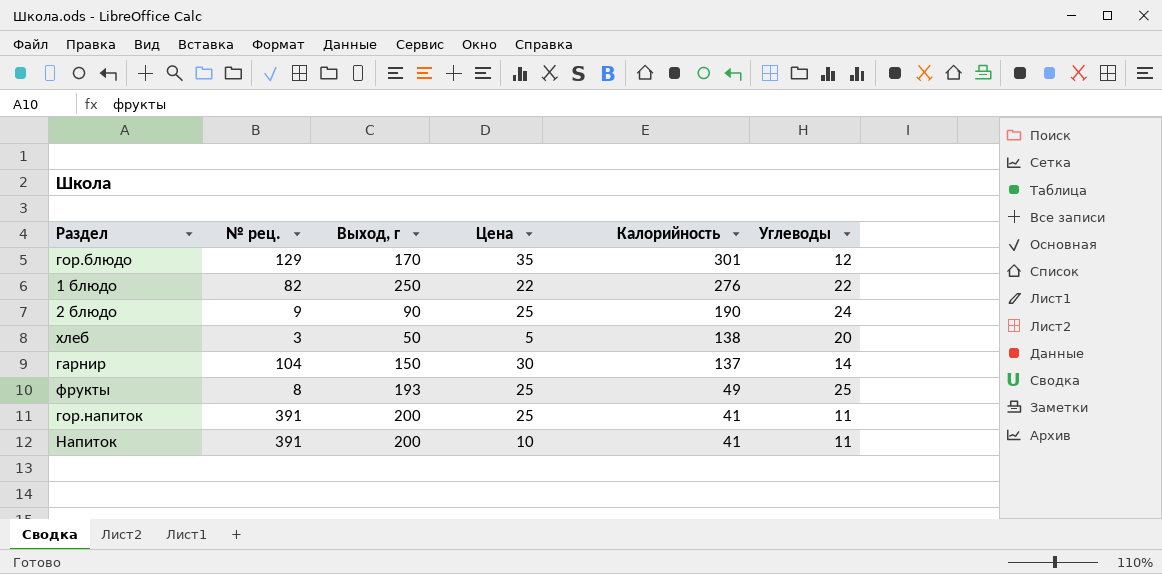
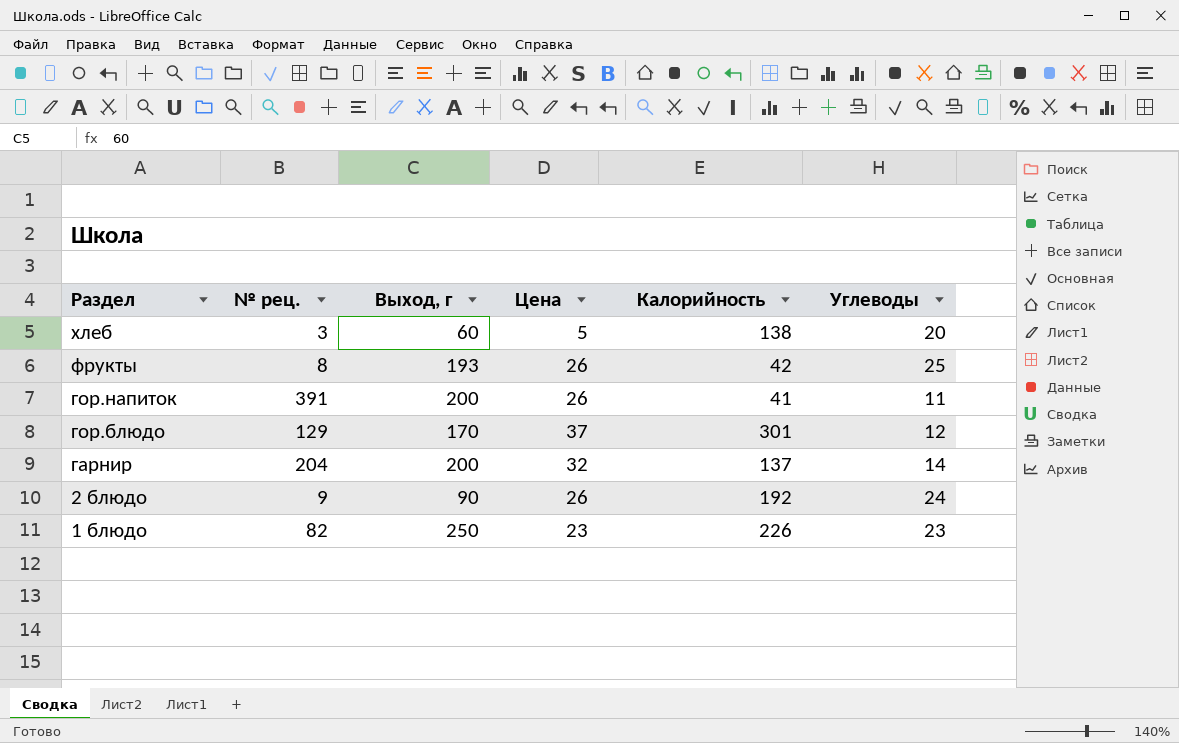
row order: Калорийность descending -> Раздел descending
row Напиток: 391 | 200 | 10 | 41 | 11 -> none
хлеб | Выход, г: 50 -> 60
фрукты | Цена: 25 -> 26
фрукты | Калорийность: 49 -> 42
гор.напиток | Цена: 25 -> 26
гор.блюдо | Цена: 35 -> 37
гарнир | № рец.: 104 -> 204
гарнир | Выход, г: 150 -> 200
гарнир | Цена: 30 -> 32
2 блюдо | Цена: 25 -> 26
2 блюдо | Калорийность: 190 -> 192
1 блюдо | Цена: 22 -> 23
1 блюдо | Калорийность: 276 -> 226
1 блюдо | Углеводы: 22 -> 23

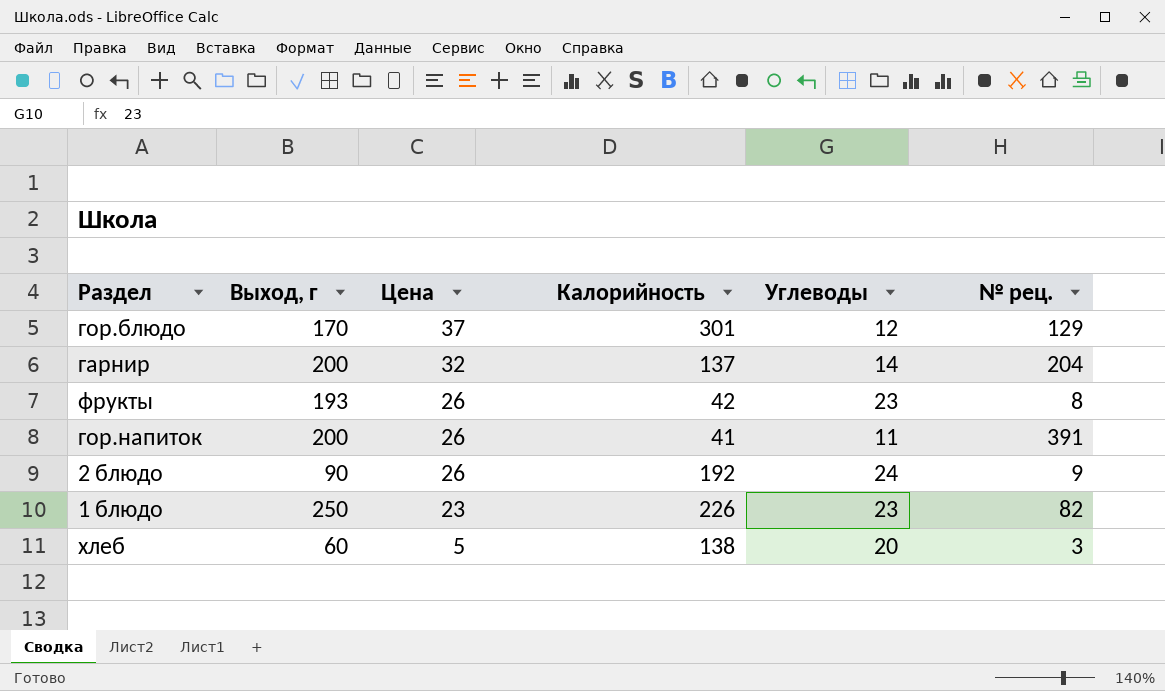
row order: Раздел descending -> Цена descending
column № рец. | position: 2 -> 6
фрукты | Углеводы: 25 -> 23

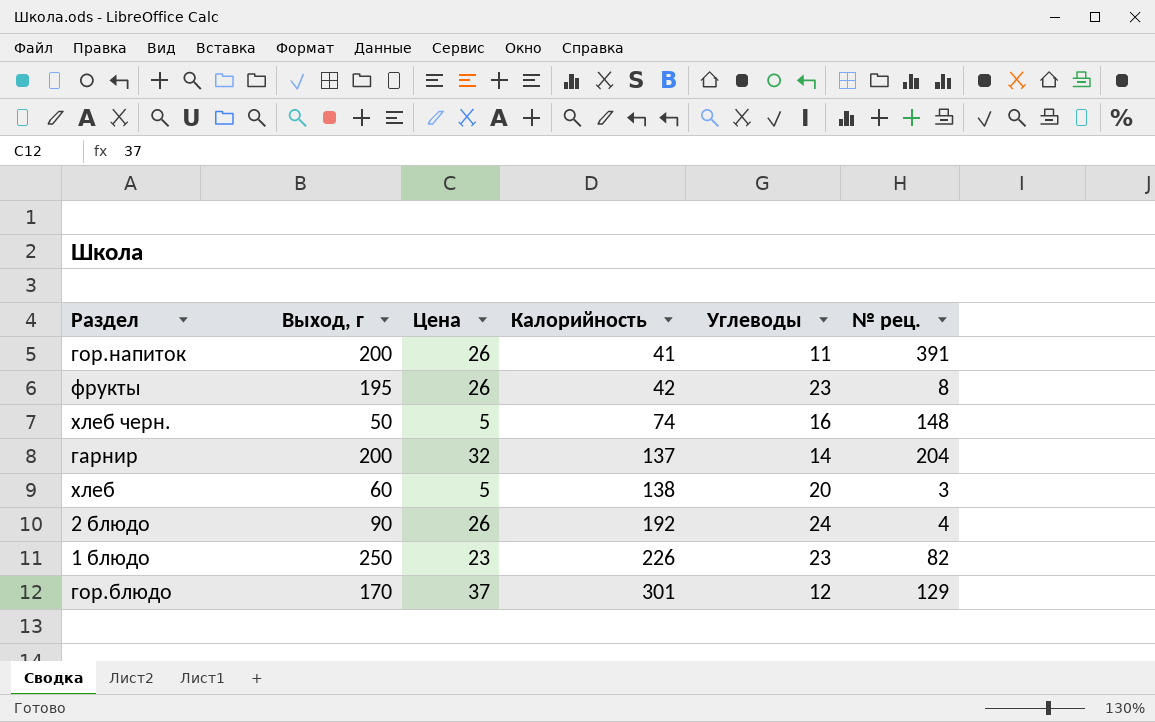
row order: Цена descending -> Калорийность ascending
фрукты | Выход, г: 193 -> 195
row хлеб черн.: none -> 50 | 5 | 74 | 16 | 148
2 блюдо | № рец.: 9 -> 4

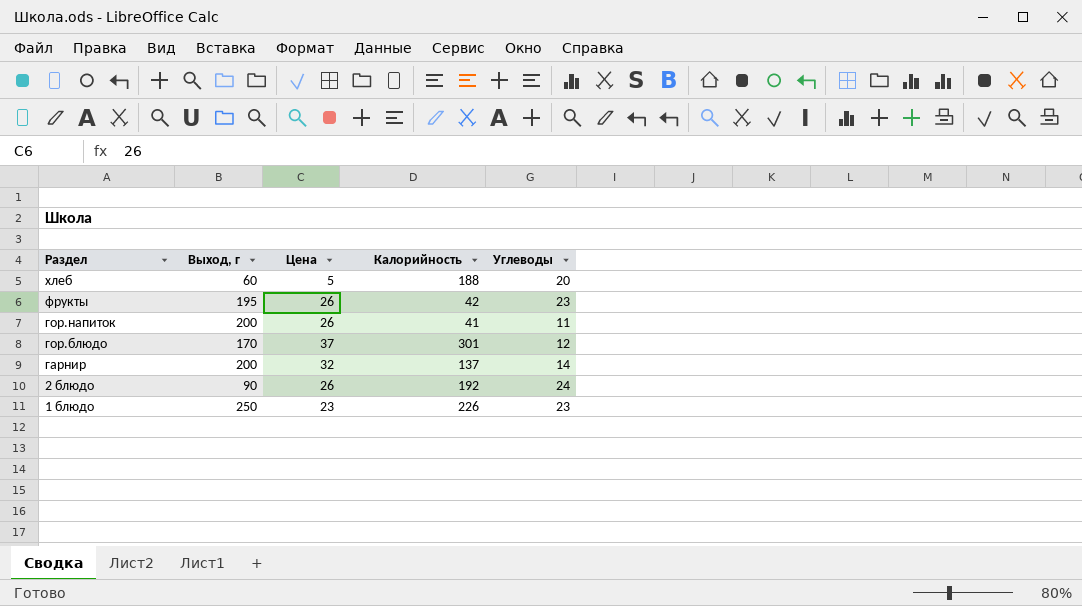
row order: Калорийность ascending -> Раздел descending
column № рец. | position: 6 -> none
row хлеб черн.: 50 | 5 | 74 | 16 | 148 -> none
хлеб | Калорийность: 138 -> 188

